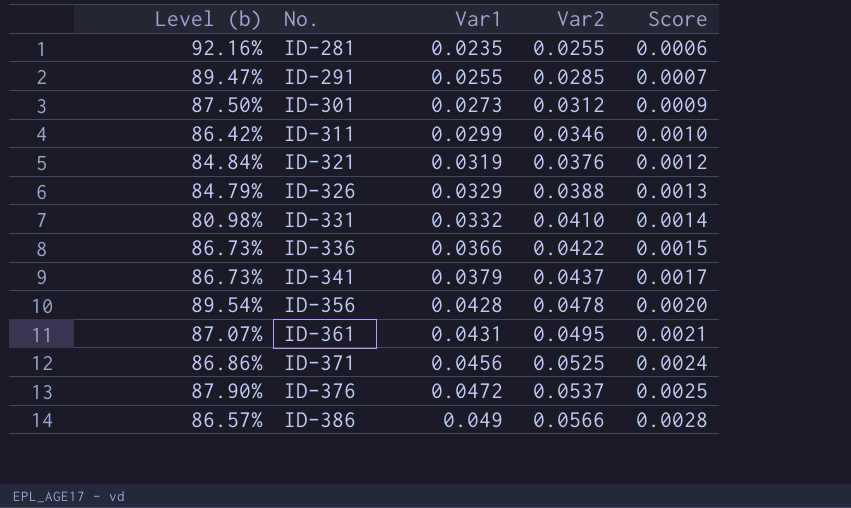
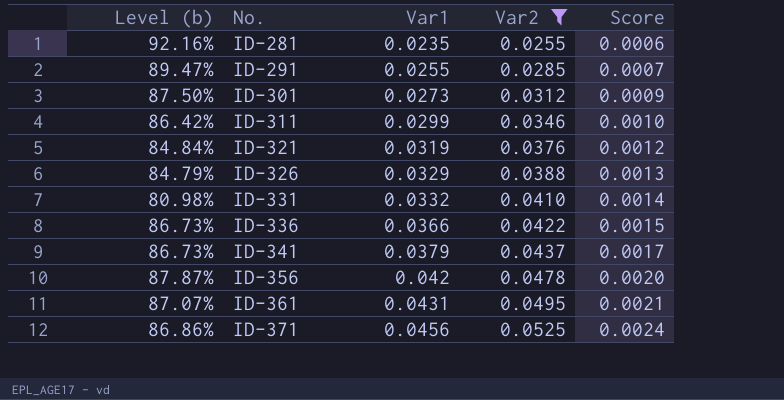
filter: none -> Var2 <= 0.0525
ID-356 | Level (b): 89.54% -> 87.87%
ID-356 | Var1: 0.0428 -> 0.042

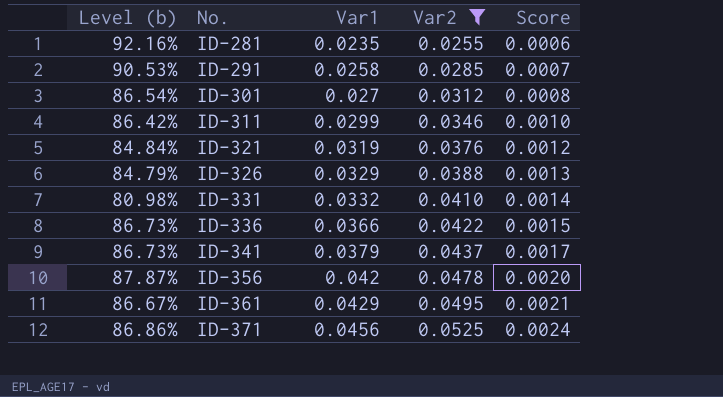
ID-291 | Level (b): 89.47% -> 90.53%
ID-291 | Var1: 0.0255 -> 0.0258
ID-301 | Level (b): 87.50% -> 86.54%
ID-301 | Var1: 0.0273 -> 0.027
ID-301 | Score: 0.0009 -> 0.0008
ID-361 | Level (b): 87.07% -> 86.67%
ID-361 | Var1: 0.0431 -> 0.0429

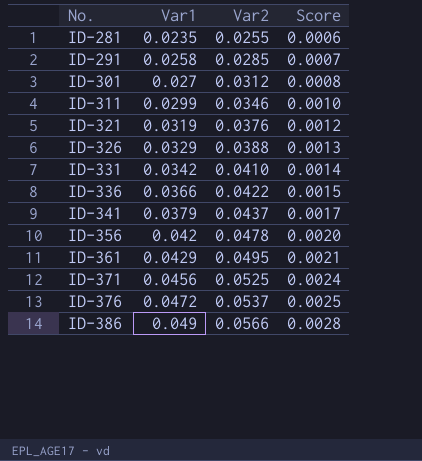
filter: Var2 <= 0.0525 -> none
column Level (b) | formula: [Var1] / [Var2] -> none
ID-331 | Var1: 0.0332 -> 0.0342

